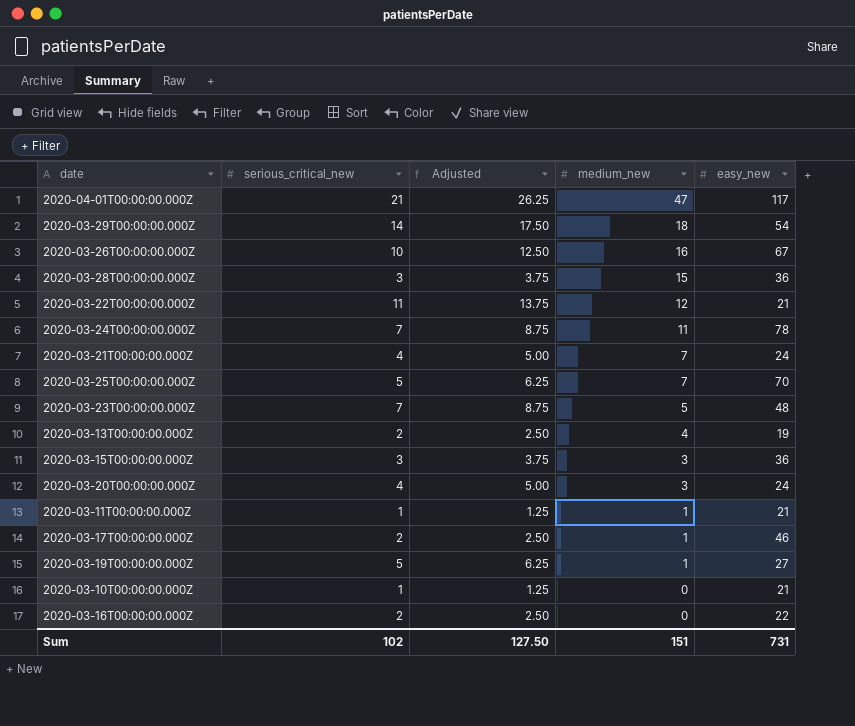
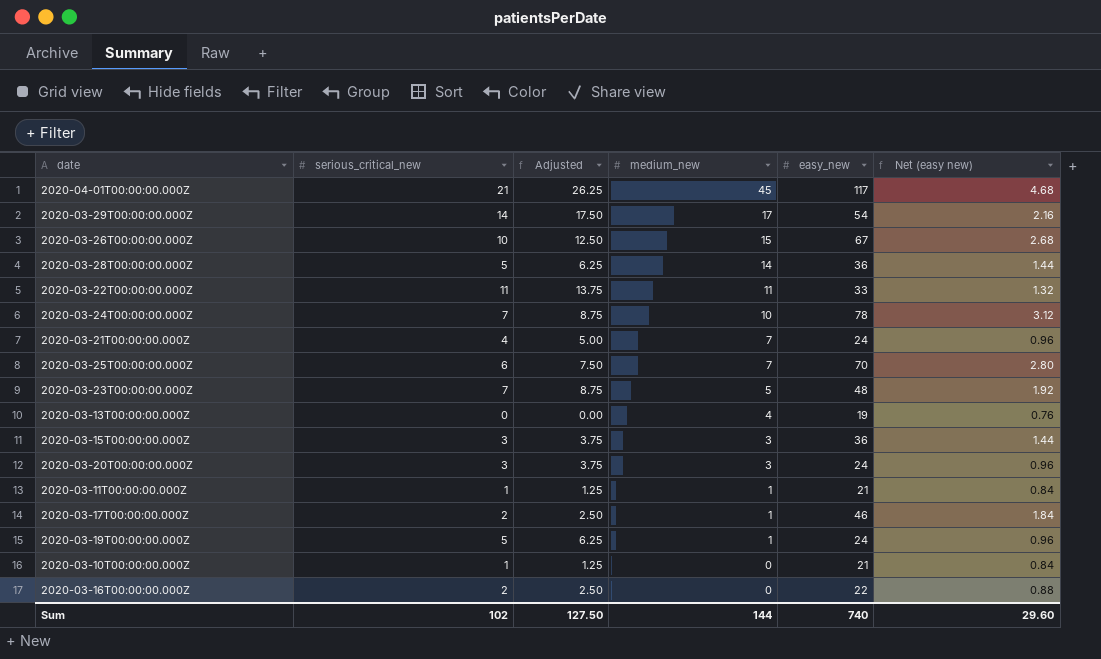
column Net (easy new) | formula: none -> [easy_new] * 0.04
2020-04-01T00:00:00.000Z | medium_new: 47 -> 45
2020-03-29T00:00:00.000Z | medium_new: 18 -> 17
2020-03-26T00:00:00.000Z | medium_new: 16 -> 15
2020-03-28T00:00:00.000Z | serious_critical_new: 3 -> 5
2020-03-28T00:00:00.000Z | Adjusted: 3.75 -> 6.25
2020-03-28T00:00:00.000Z | medium_new: 15 -> 14
2020-03-22T00:00:00.000Z | medium_new: 12 -> 11
2020-03-22T00:00:00.000Z | easy_new: 21 -> 33
2020-03-24T00:00:00.000Z | medium_new: 11 -> 10
2020-03-25T00:00:00.000Z | serious_critical_new: 5 -> 6
2020-03-25T00:00:00.000Z | Adjusted: 6.25 -> 7.50
2020-03-13T00:00:00.000Z | serious_critical_new: 2 -> 0
2020-03-13T00:00:00.000Z | Adjusted: 2.50 -> 0.00
2020-03-20T00:00:00.000Z | serious_critical_new: 4 -> 3
2020-03-20T00:00:00.000Z | Adjusted: 5.00 -> 3.75
2020-03-19T00:00:00.000Z | easy_new: 27 -> 24
Sum | medium_new: 151 -> 144
Sum | easy_new: 731 -> 740

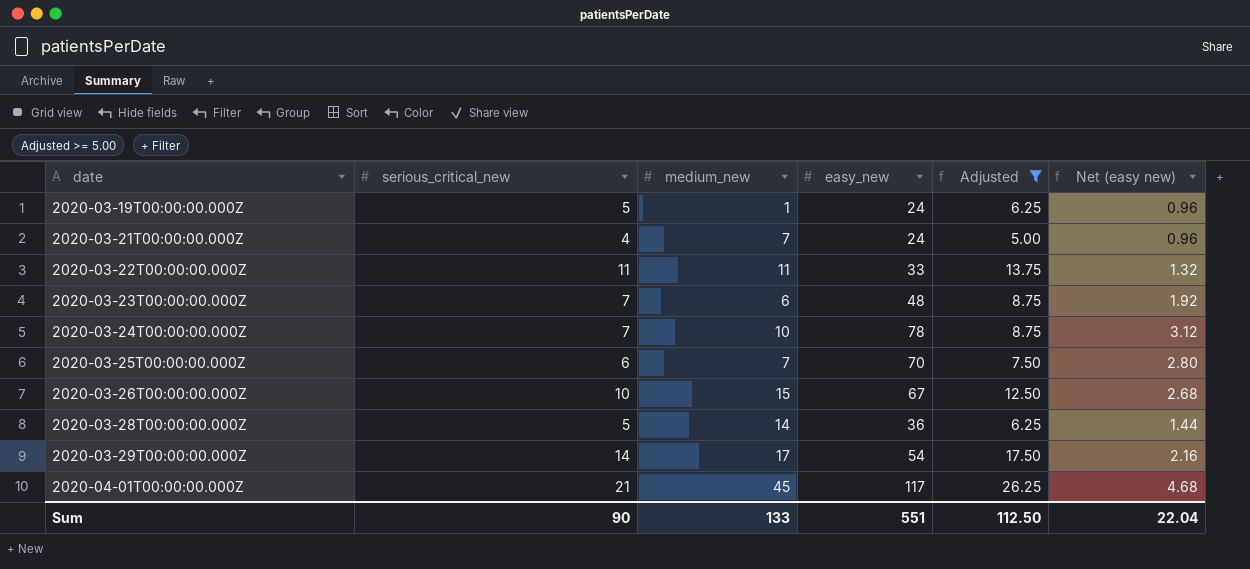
filter: none -> Adjusted >= 5.00
row order: medium_new descending -> date ascending
column Adjusted | position: 3 -> 5
2020-03-23T00:00:00.000Z | medium_new: 5 -> 6
Sum | serious_critical_new: 102 -> 90
Sum | medium_new: 144 -> 133
Sum | easy_new: 740 -> 551
Sum | Adjusted: 127.50 -> 112.50
Sum | Net (easy new): 29.60 -> 22.04

